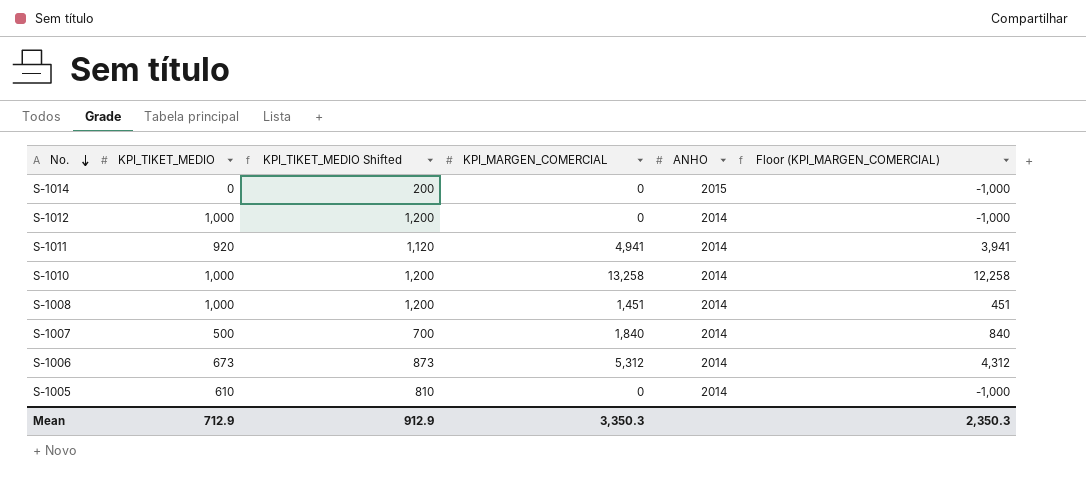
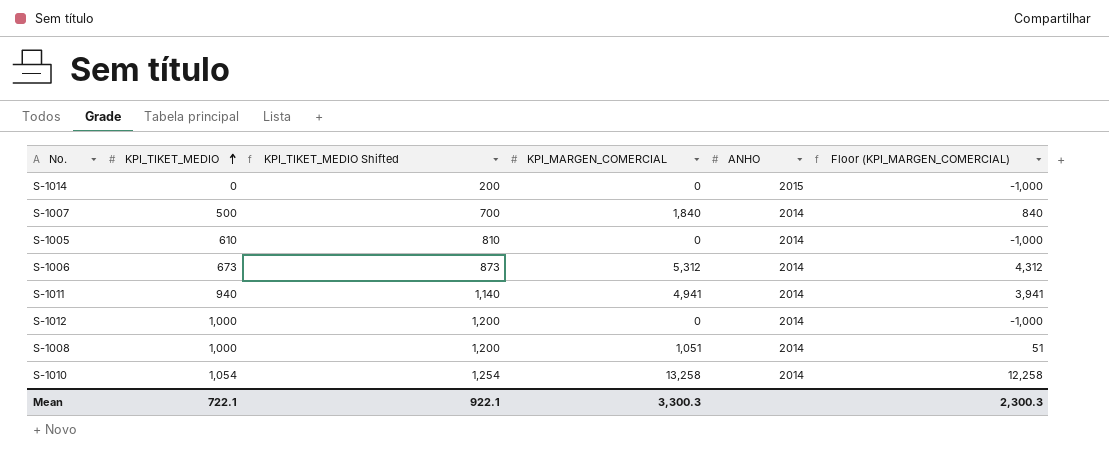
row order: No. descending -> KPI_TIKET_MEDIO ascending
S-1011 | KPI_TIKET_MEDIO: 920 -> 940
S-1011 | KPI_TIKET_MEDIO Shifted: 1,120 -> 1,140
S-1008 | KPI_MARGEN_COMERCIAL: 1,451 -> 1,051
S-1008 | Floor (KPI_MARGEN_COMERCIAL): 451 -> 51
S-1010 | KPI_TIKET_MEDIO: 1,000 -> 1,054
S-1010 | KPI_TIKET_MEDIO Shifted: 1,200 -> 1,254
Mean | KPI_TIKET_MEDIO: 712.9 -> 722.1
Mean | KPI_TIKET_MEDIO Shifted: 912.9 -> 922.1
Mean | KPI_MARGEN_COMERCIAL: 3,350.3 -> 3,300.3
Mean | Floor (KPI_MARGEN_COMERCIAL): 2,350.3 -> 2,300.3

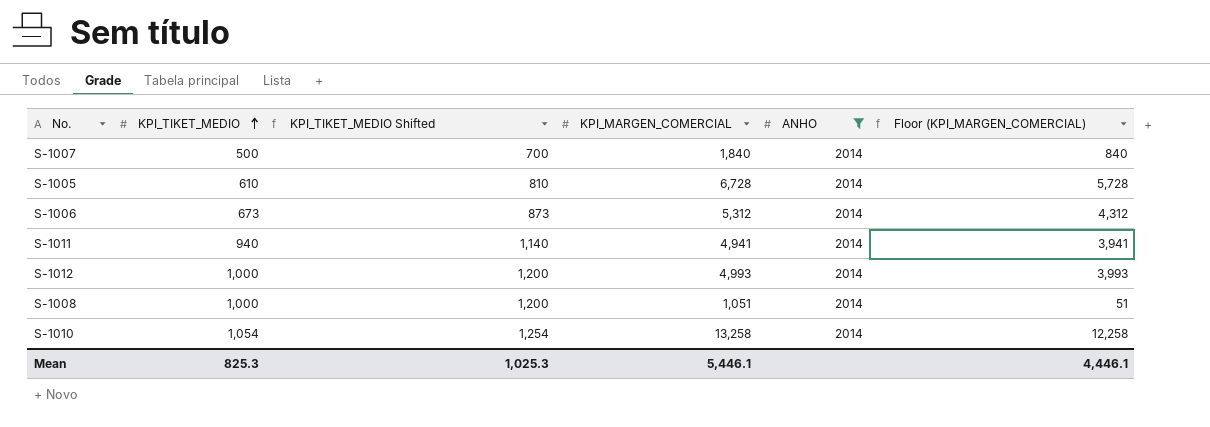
filter: none -> ANHO = 2014
S-1005 | KPI_MARGEN_COMERCIAL: 0 -> 6,728
S-1005 | Floor (KPI_MARGEN_COMERCIAL): -1,000 -> 5,728
S-1012 | KPI_MARGEN_COMERCIAL: 0 -> 4,993
S-1012 | Floor (KPI_MARGEN_COMERCIAL): -1,000 -> 3,993
Mean | KPI_TIKET_MEDIO: 722.1 -> 825.3
Mean | KPI_TIKET_MEDIO Shifted: 922.1 -> 1,025.3
Mean | KPI_MARGEN_COMERCIAL: 3,300.3 -> 5,446.1
Mean | Floor (KPI_MARGEN_COMERCIAL): 2,300.3 -> 4,446.1

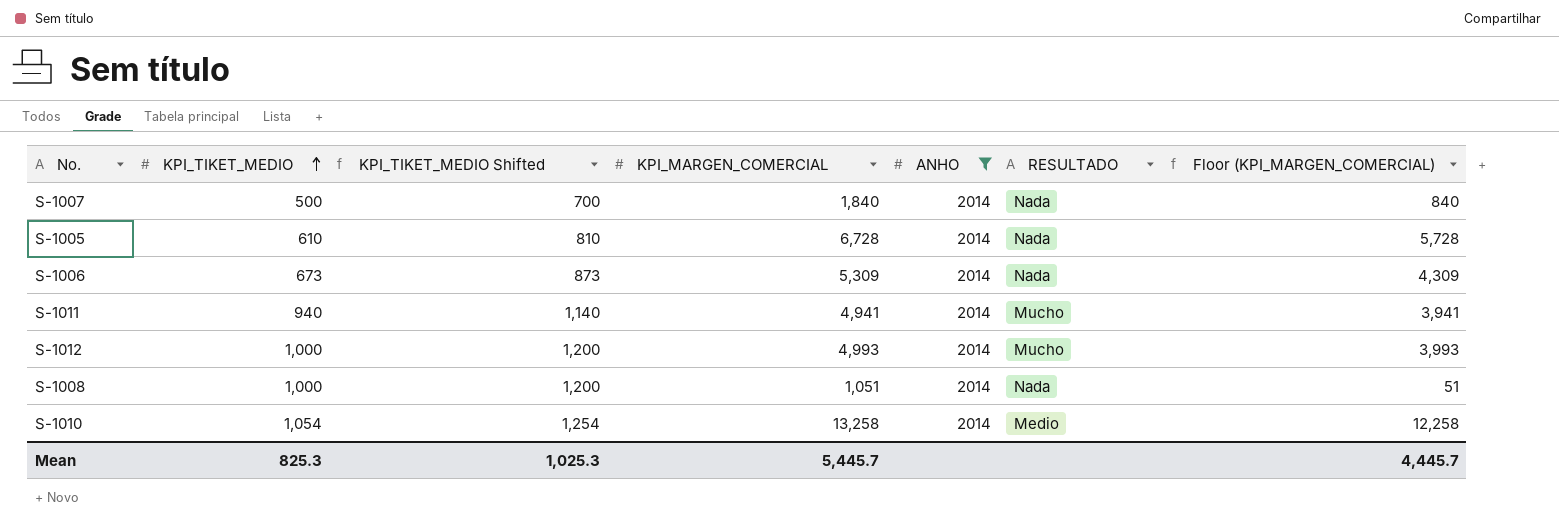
column RESULTADO | position: none -> 6
S-1006 | KPI_MARGEN_COMERCIAL: 5,312 -> 5,309
S-1006 | Floor (KPI_MARGEN_COMERCIAL): 4,312 -> 4,309
Mean | KPI_MARGEN_COMERCIAL: 5,446.1 -> 5,445.7
Mean | Floor (KPI_MARGEN_COMERCIAL): 4,446.1 -> 4,445.7

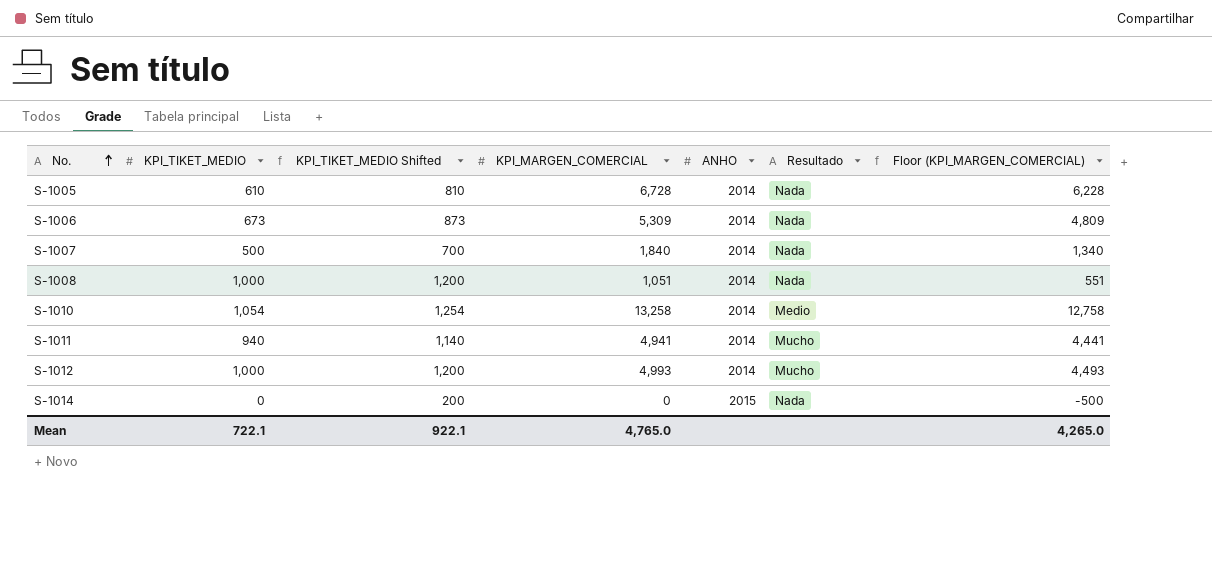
filter: ANHO = 2014 -> none
row order: KPI_TIKET_MEDIO ascending -> No. ascending
column name: RESULTADO -> Resultado
column Floor (KPI_MARGEN_COMERCIAL) | formula: [KPI_MARGEN_COMERCIAL] - 1000 -> [KPI_MARGEN_COMERCIAL] - 500
Mean | KPI_TIKET_MEDIO: 825.3 -> 722.1
Mean | KPI_TIKET_MEDIO Shifted: 1,025.3 -> 922.1
Mean | KPI_MARGEN_COMERCIAL: 5,445.7 -> 4,765.0
Mean | Floor (KPI_MARGEN_COMERCIAL): 4,445.7 -> 4,265.0

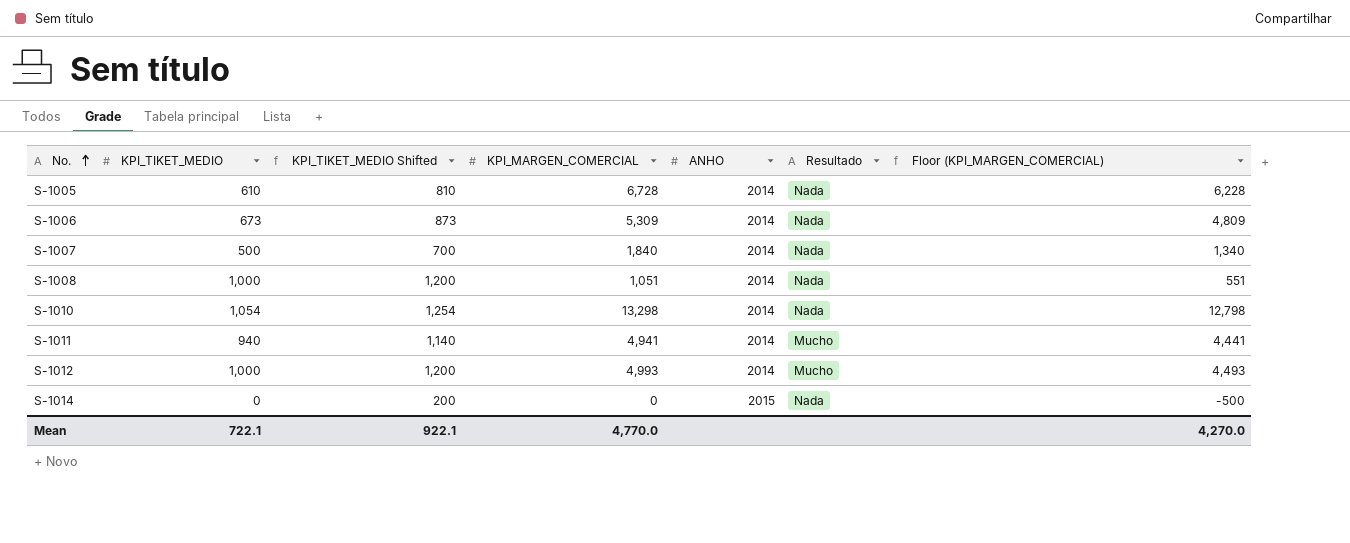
S-1010 | KPI_MARGEN_COMERCIAL: 13,258 -> 13,298
S-1010 | Resultado: Medio -> Nada
S-1010 | Floor (KPI_MARGEN_COMERCIAL): 12,758 -> 12,798
Mean | KPI_MARGEN_COMERCIAL: 4,765.0 -> 4,770.0
Mean | Floor (KPI_MARGEN_COMERCIAL): 4,265.0 -> 4,270.0

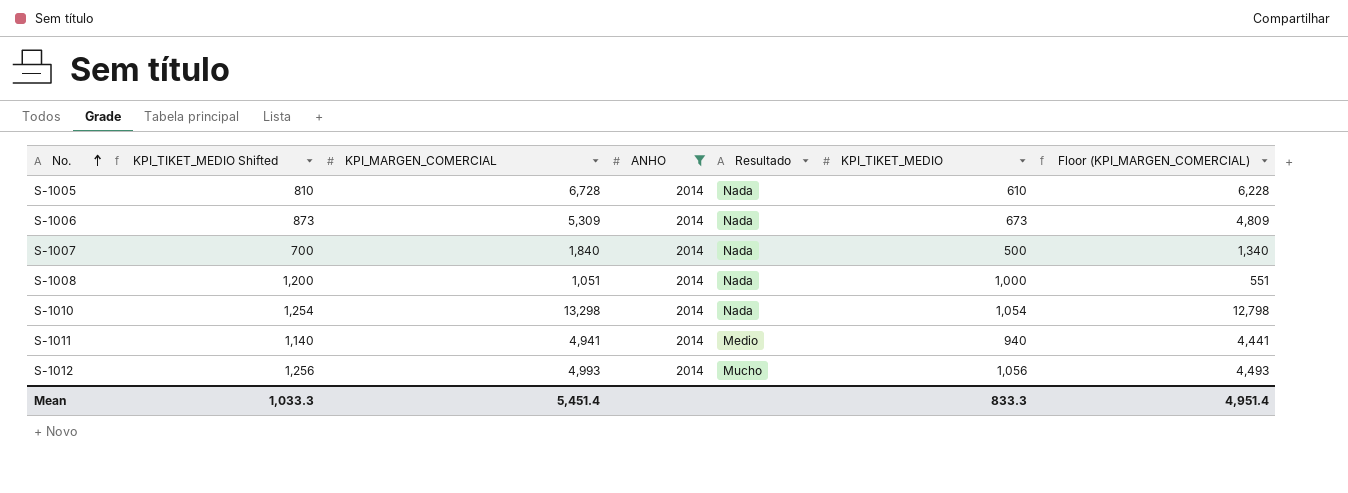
filter: none -> ANHO = 2014
column KPI_TIKET_MEDIO | position: 2 -> 6
S-1011 | Resultado: Mucho -> Medio
S-1012 | KPI_TIKET_MEDIO Shifted: 1,200 -> 1,256
S-1012 | KPI_TIKET_MEDIO: 1,000 -> 1,056
Mean | KPI_TIKET_MEDIO Shifted: 922.1 -> 1,033.3
Mean | KPI_MARGEN_COMERCIAL: 4,770.0 -> 5,451.4
Mean | KPI_TIKET_MEDIO: 722.1 -> 833.3
Mean | Floor (KPI_MARGEN_COMERCIAL): 4,270.0 -> 4,951.4

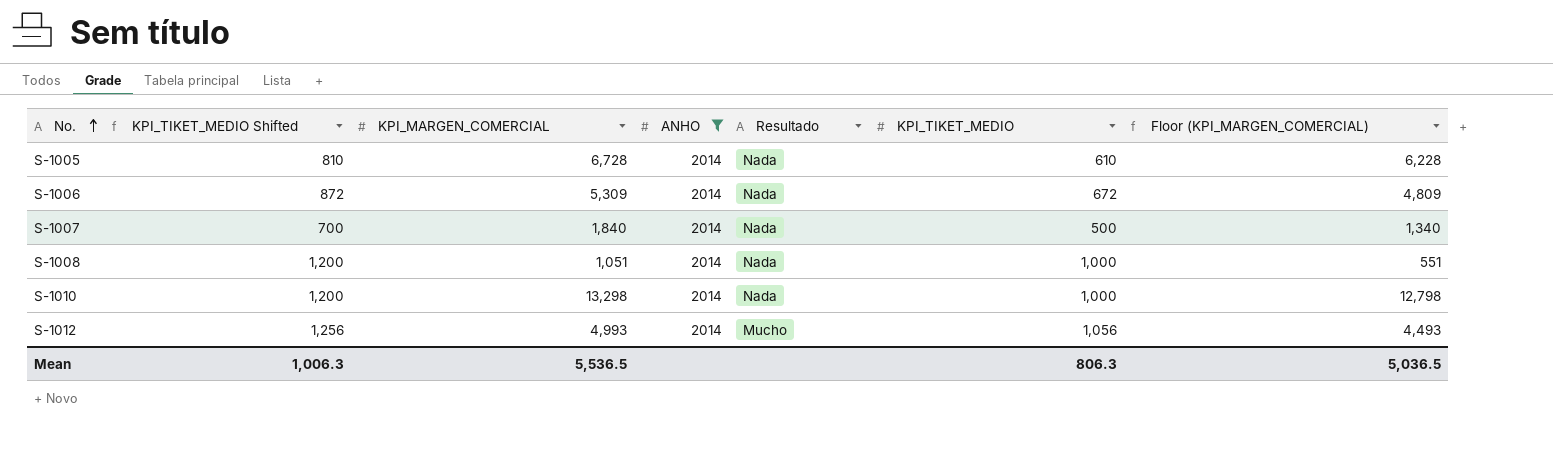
row S-1011: 1,140 | 4,941 | 2014 | Medio | 940 | 4,441 -> none
S-1006 | KPI_TIKET_MEDIO Shifted: 873 -> 872
S-1006 | KPI_TIKET_MEDIO: 673 -> 672
S-1010 | KPI_TIKET_MEDIO Shifted: 1,254 -> 1,200
S-1010 | KPI_TIKET_MEDIO: 1,054 -> 1,000
Mean | KPI_TIKET_MEDIO Shifted: 1,033.3 -> 1,006.3
Mean | KPI_MARGEN_COMERCIAL: 5,451.4 -> 5,536.5
Mean | KPI_TIKET_MEDIO: 833.3 -> 806.3
Mean | Floor (KPI_MARGEN_COMERCIAL): 4,951.4 -> 5,036.5

